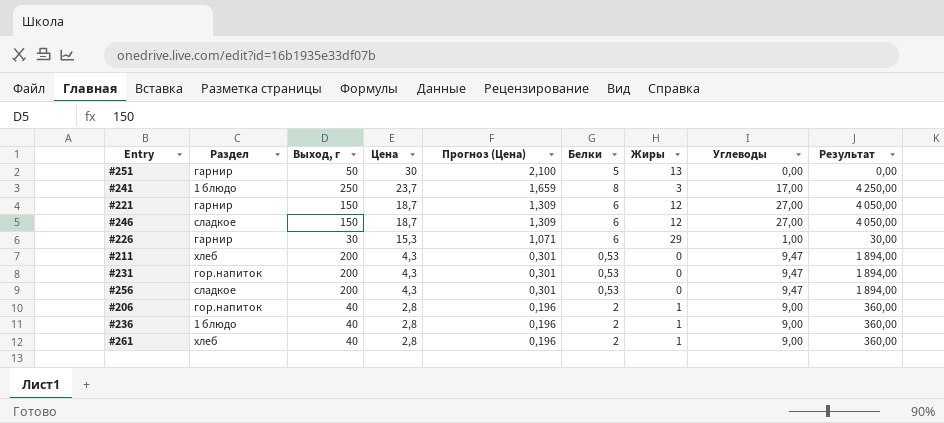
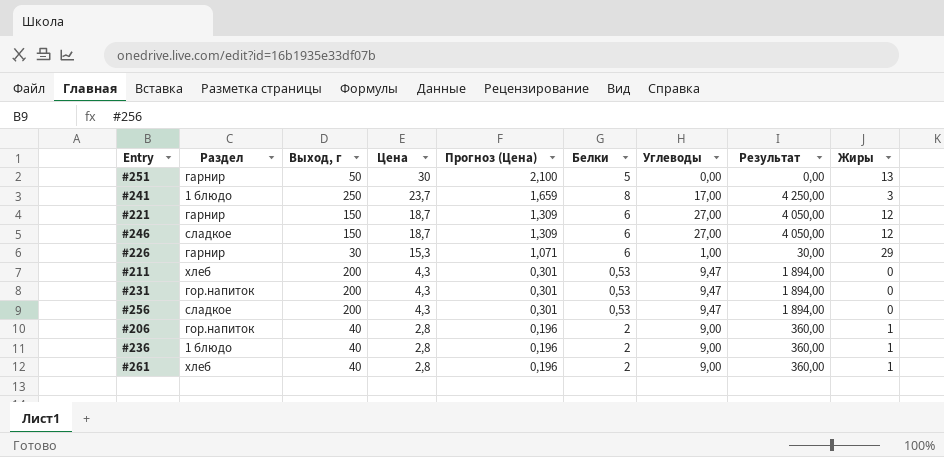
column Жиры | position: 7 -> 9

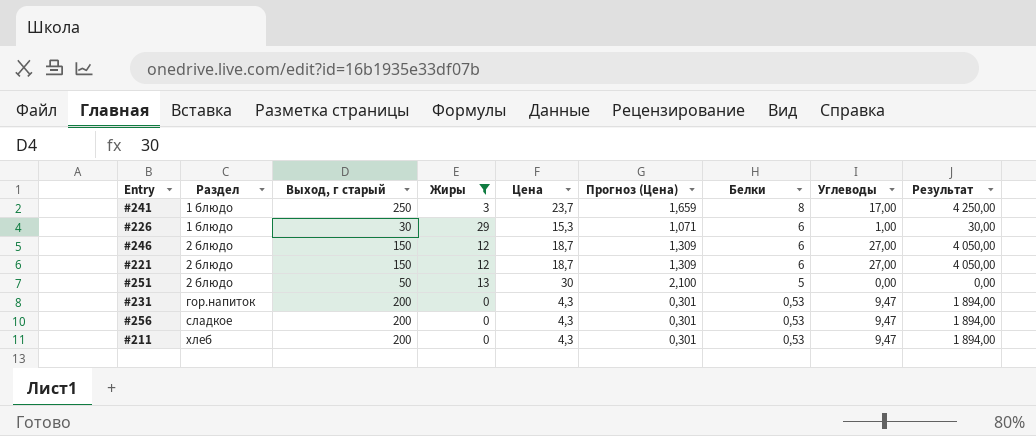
filter: none -> Жиры != 1
row order: Цена descending -> Раздел ascending
column name: Выход, г -> Выход, г старый
column Жиры | position: 9 -> 4
#226 | Раздел: гарнир -> 1 блюдо
#246 | Раздел: сладкое -> 2 блюдо
#221 | Раздел: гарнир -> 2 блюдо
#251 | Раздел: гарнир -> 2 блюдо

